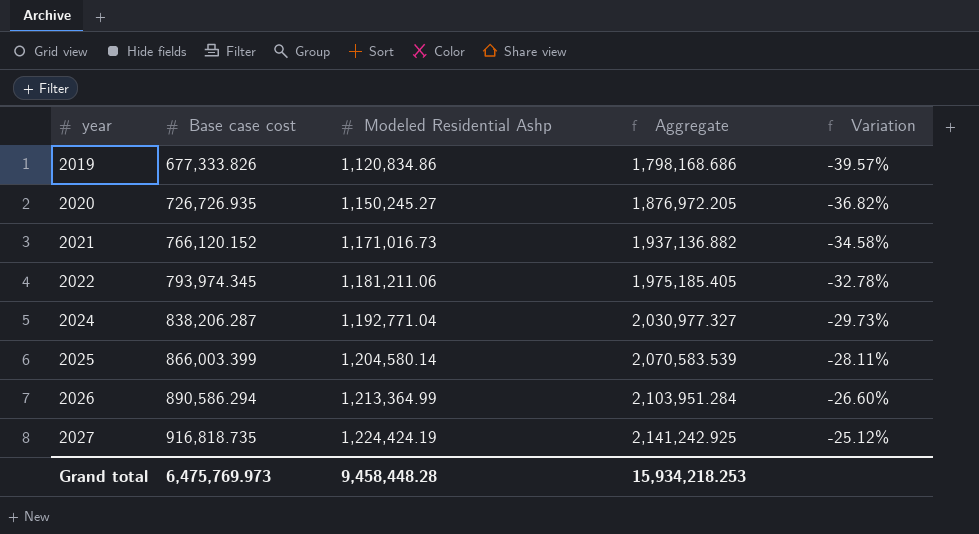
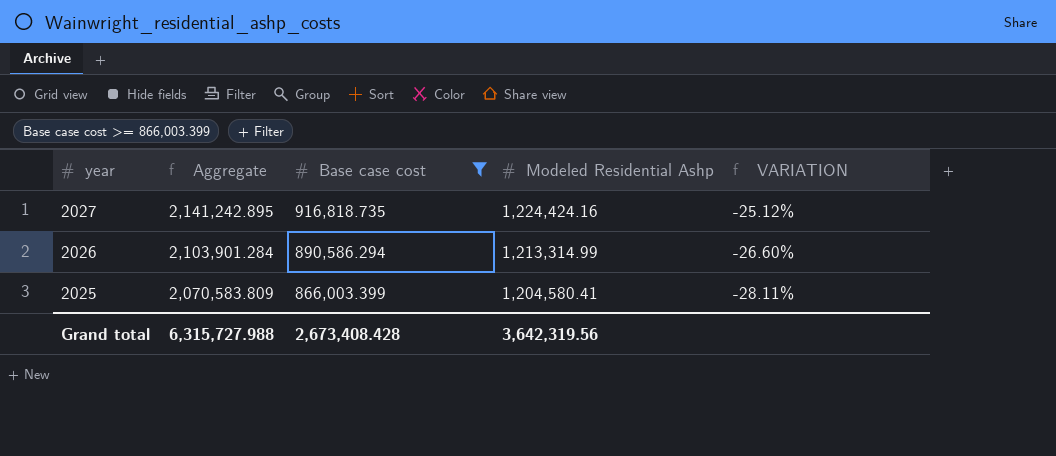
filter: none -> Base case cost >= 866,003.399
row order: year ascending -> year descending
column Aggregate | position: 4 -> 2
column name: Variation -> VARIATION
2027 | Aggregate: 2,141,242.925 -> 2,141,242.895
2027 | Modeled Residential Ashp: 1,224,424.19 -> 1,224,424.16
2026 | Aggregate: 2,103,951.284 -> 2,103,901.284
2026 | Modeled Residential Ashp: 1,213,364.99 -> 1,213,314.99
2025 | Aggregate: 2,070,583.539 -> 2,070,583.809
2025 | Modeled Residential Ashp: 1,204,580.14 -> 1,204,580.41
Grand total | Aggregate: 15,934,218.253 -> 6,315,727.988
Grand total | Base case cost: 6,475,769.973 -> 2,673,408.428
Grand total | Modeled Residential Ashp: 9,458,448.28 -> 3,642,319.56

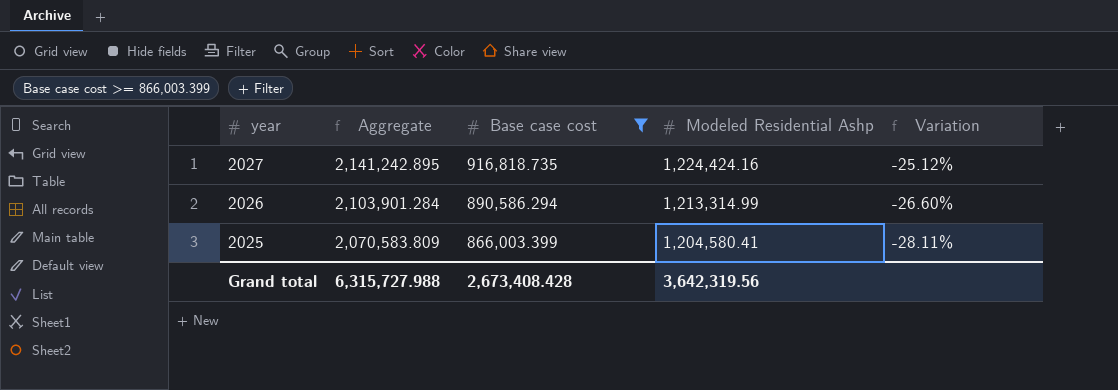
column name: VARIATION -> Variation

